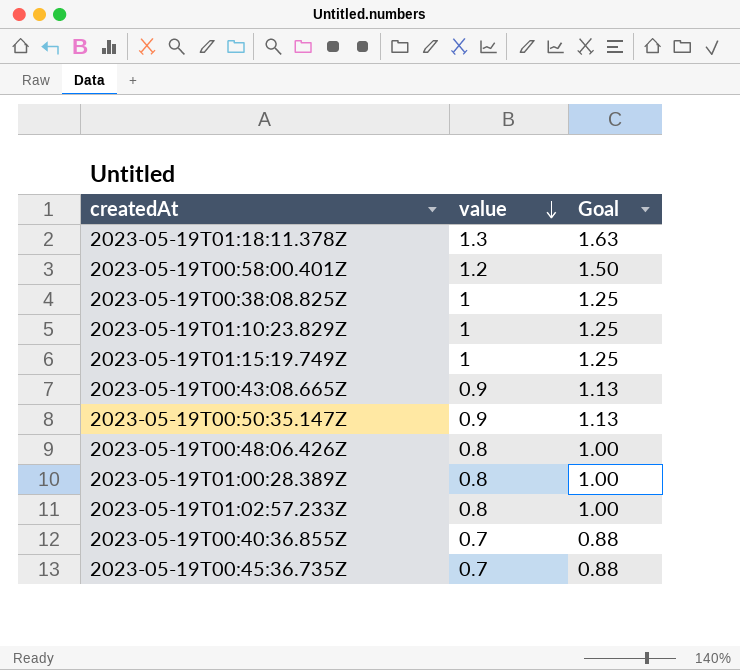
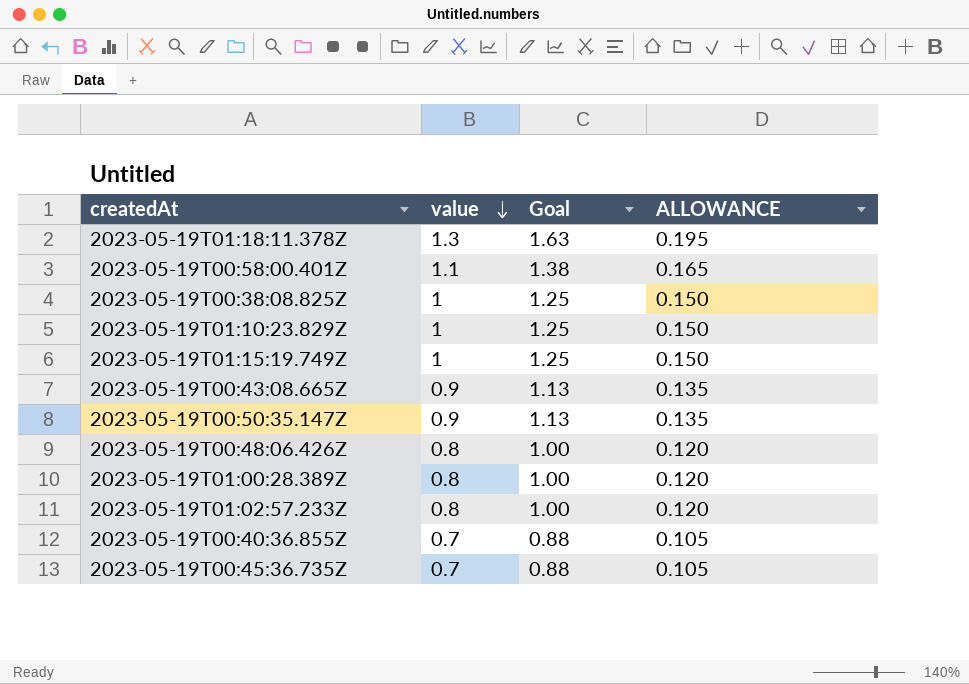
column ALLOWANCE | formula: none -> [value] * 0.15
2023-05-19T00:58:00.401Z | value: 1.2 -> 1.1
2023-05-19T00:58:00.401Z | Goal: 1.50 -> 1.38

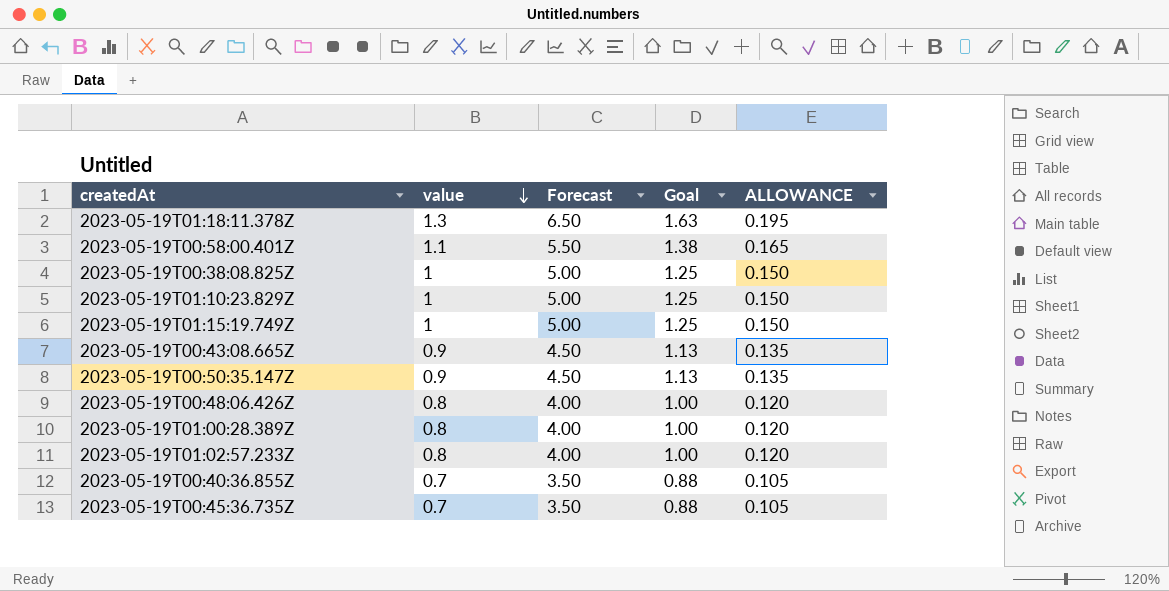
column Forecast | formula: none -> [value] * 5

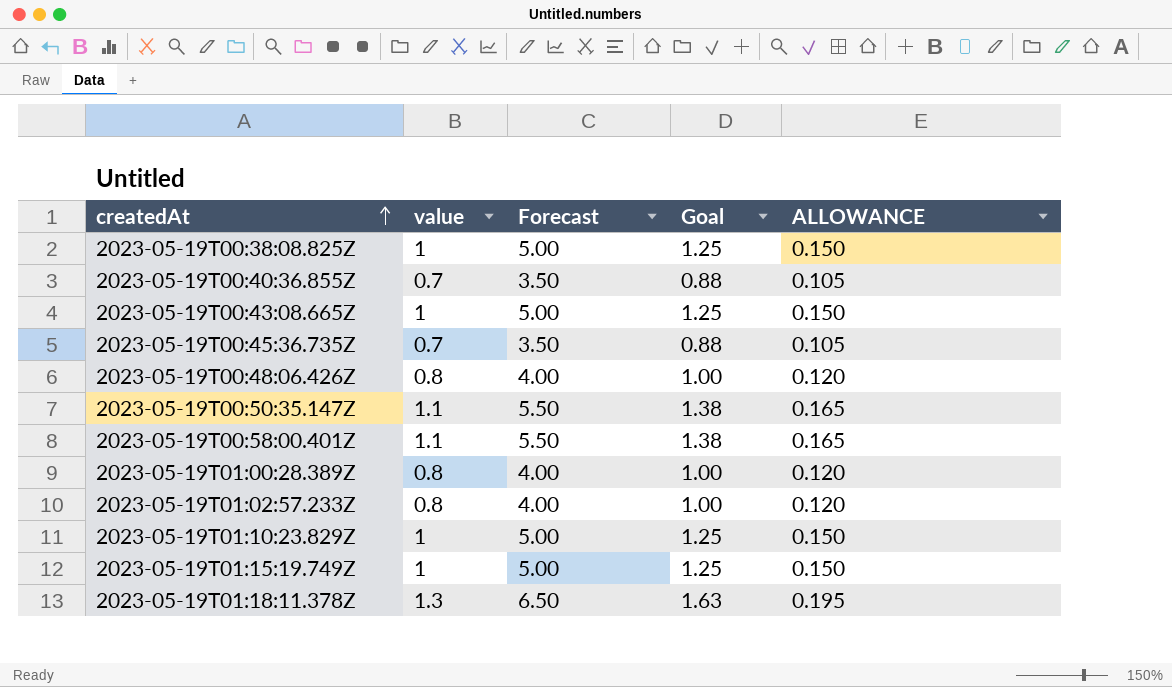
row order: value descending -> createdAt ascending
2023-05-19T00:43:08.665Z | value: 0.9 -> 1
2023-05-19T00:43:08.665Z | Forecast: 4.50 -> 5.00
2023-05-19T00:43:08.665Z | Goal: 1.13 -> 1.25
2023-05-19T00:43:08.665Z | ALLOWANCE: 0.135 -> 0.150
2023-05-19T00:50:35.147Z | value: 0.9 -> 1.1
2023-05-19T00:50:35.147Z | Forecast: 4.50 -> 5.50
2023-05-19T00:50:35.147Z | Goal: 1.13 -> 1.38
2023-05-19T00:50:35.147Z | ALLOWANCE: 0.135 -> 0.165

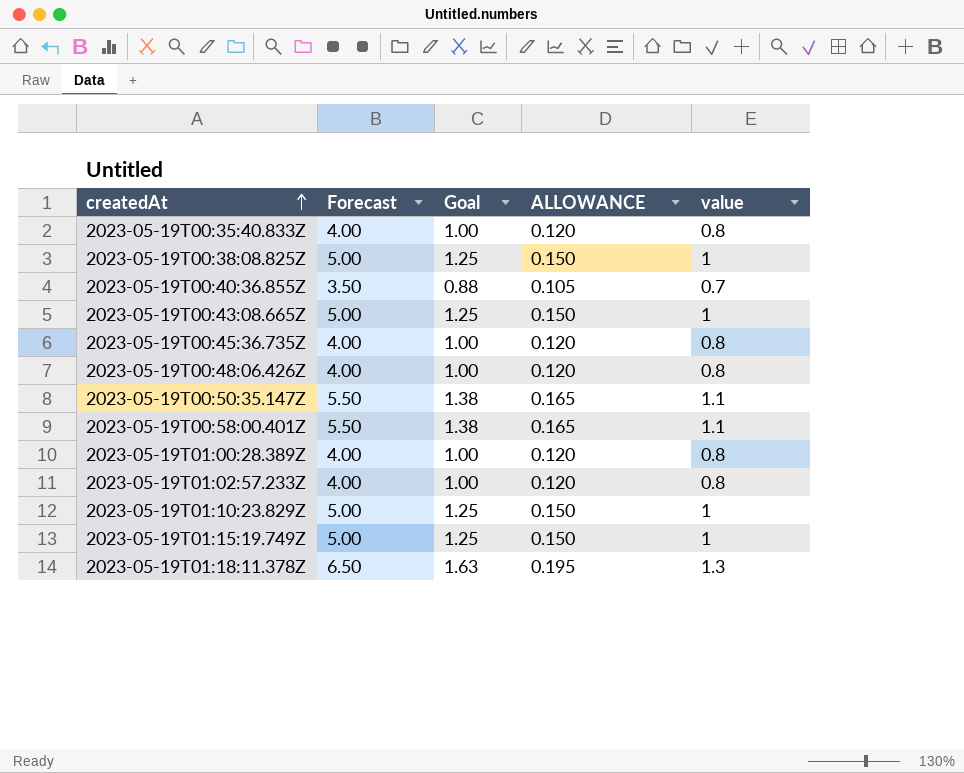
column value | position: 2 -> 5
row 2023-05-19T00:35:40.833Z: none -> 4.00 | 1.00 | 0.120 | 0.8
2023-05-19T00:45:36.735Z | Forecast: 3.50 -> 4.00
2023-05-19T00:45:36.735Z | Goal: 0.88 -> 1.00
2023-05-19T00:45:36.735Z | ALLOWANCE: 0.105 -> 0.120
2023-05-19T00:45:36.735Z | value: 0.7 -> 0.8

